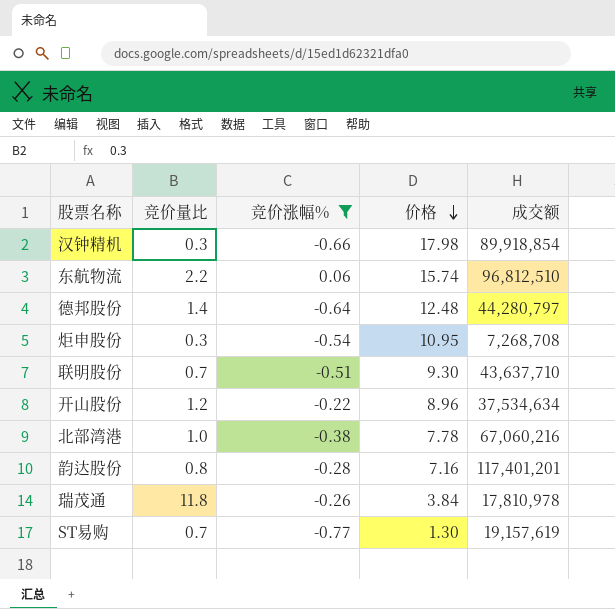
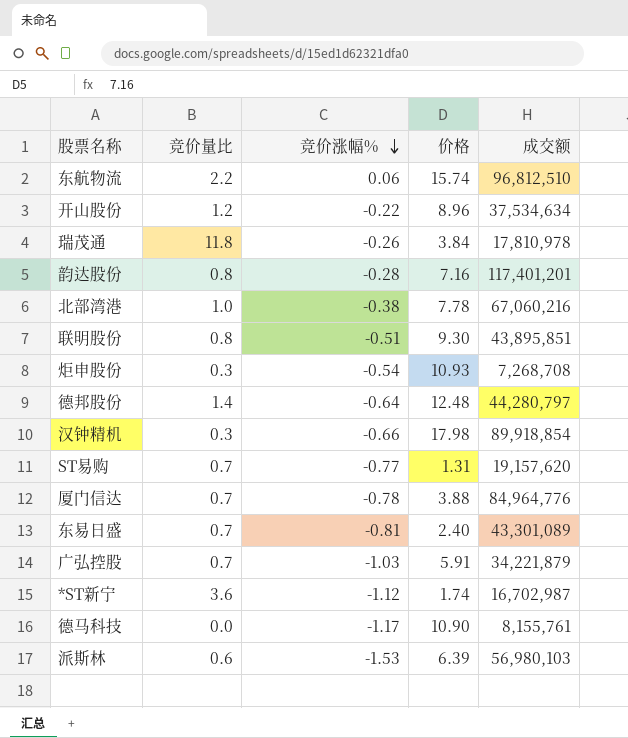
filter: 竞价涨幅% >= -0.77 -> none
row order: 价格 descending -> 竞价涨幅% descending
联明股份 | 竞价量比: 0.7 -> 0.8
联明股份 | 成交额: 43,637,710 -> 43,895,851
炬申股份 | 价格: 10.95 -> 10.93
ST易购 | 价格: 1.30 -> 1.31
ST易购 | 成交额: 19,157,619 -> 19,157,620

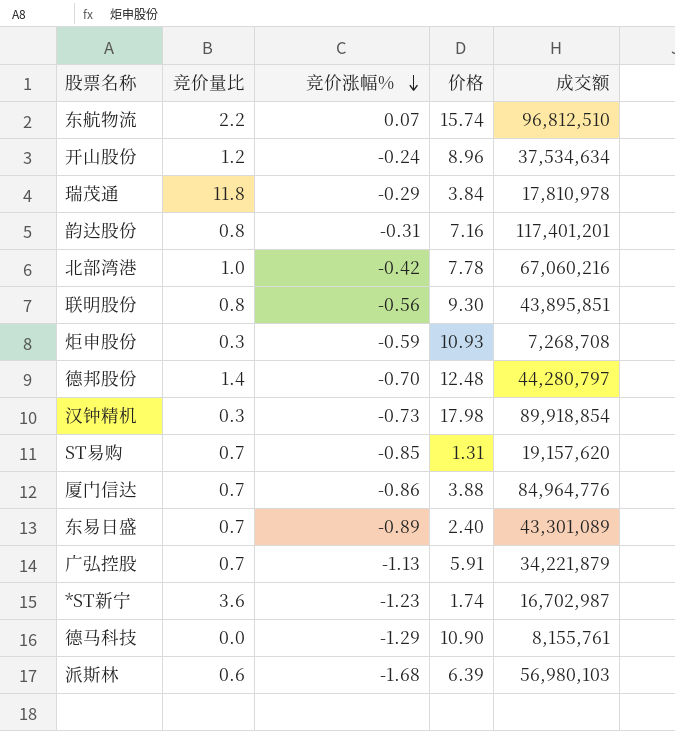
东航物流 | 竞价涨幅%: 0.06 -> 0.07
开山股份 | 竞价涨幅%: -0.22 -> -0.24
瑞茂通 | 竞价涨幅%: -0.26 -> -0.29
韵达股份 | 竞价涨幅%: -0.28 -> -0.31
北部湾港 | 竞价涨幅%: -0.38 -> -0.42
联明股份 | 竞价涨幅%: -0.51 -> -0.56
炬申股份 | 竞价涨幅%: -0.54 -> -0.59
德邦股份 | 竞价涨幅%: -0.64 -> -0.70
汉钟精机 | 竞价涨幅%: -0.66 -> -0.73
ST易购 | 竞价涨幅%: -0.77 -> -0.85
厦门信达 | 竞价涨幅%: -0.78 -> -0.86
东易日盛 | 竞价涨幅%: -0.81 -> -0.89
广弘控股 | 竞价涨幅%: -1.03 -> -1.13
*ST新宁 | 竞价涨幅%: -1.12 -> -1.23
德马科技 | 竞价涨幅%: -1.17 -> -1.29
派斯林 | 竞价涨幅%: -1.53 -> -1.68

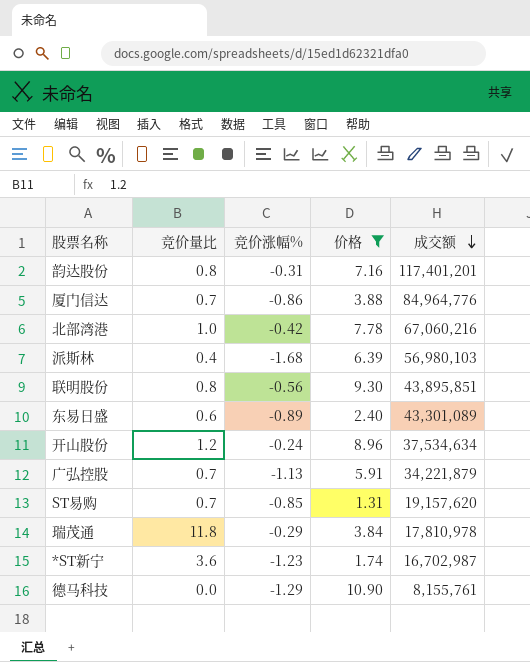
filter: none -> 价格 <= 10.90
row order: 竞价涨幅% descending -> 成交额 descending
派斯林 | 竞价量比: 0.6 -> 0.4
东易日盛 | 竞价量比: 0.7 -> 0.6

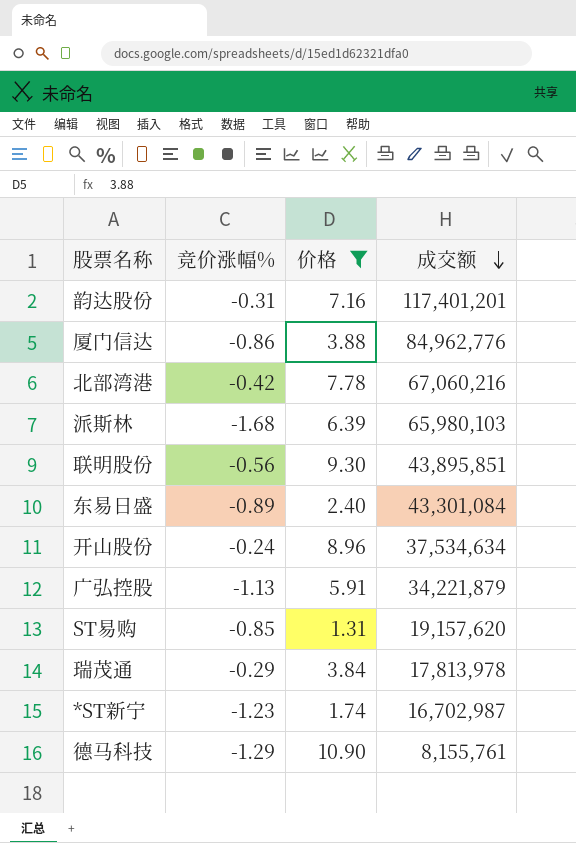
column 竞价量比 | position: 2 -> none
厦门信达 | 成交额: 84,964,776 -> 84,962,776
派斯林 | 成交额: 56,980,103 -> 65,980,103
东易日盛 | 成交额: 43,301,089 -> 43,301,084
瑞茂通 | 成交额: 17,810,978 -> 17,813,978

